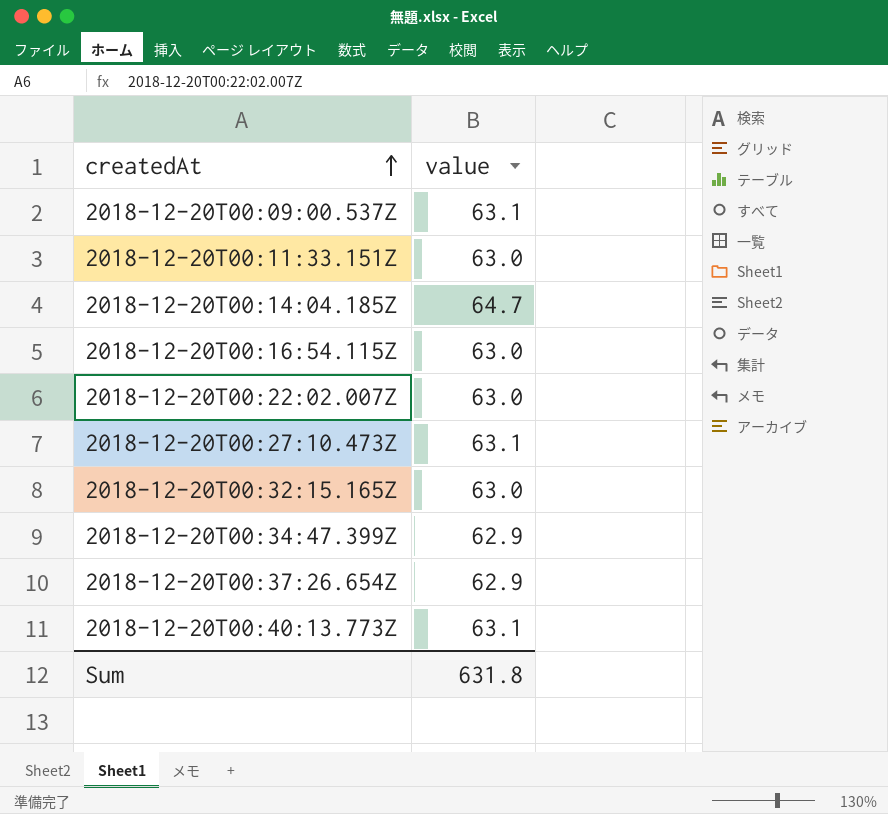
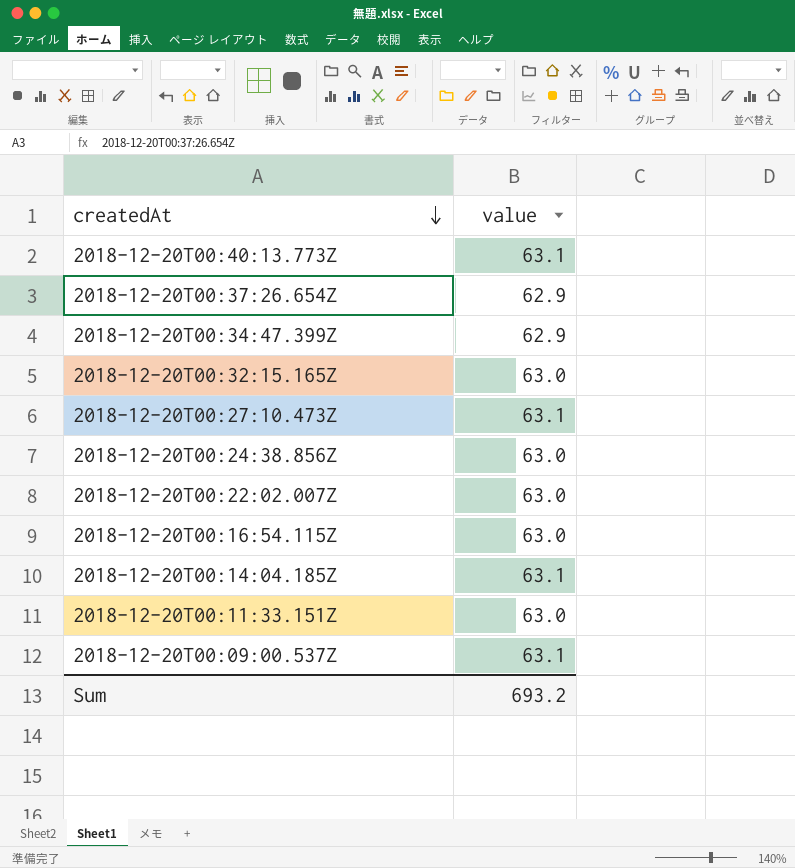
row order: createdAt ascending -> createdAt descending
row 2018-12-20T00:24:38.856Z: none -> 63.0
2018-12-20T00:14:04.185Z | value: 64.7 -> 63.1
Sum | value: 631.8 -> 693.2

